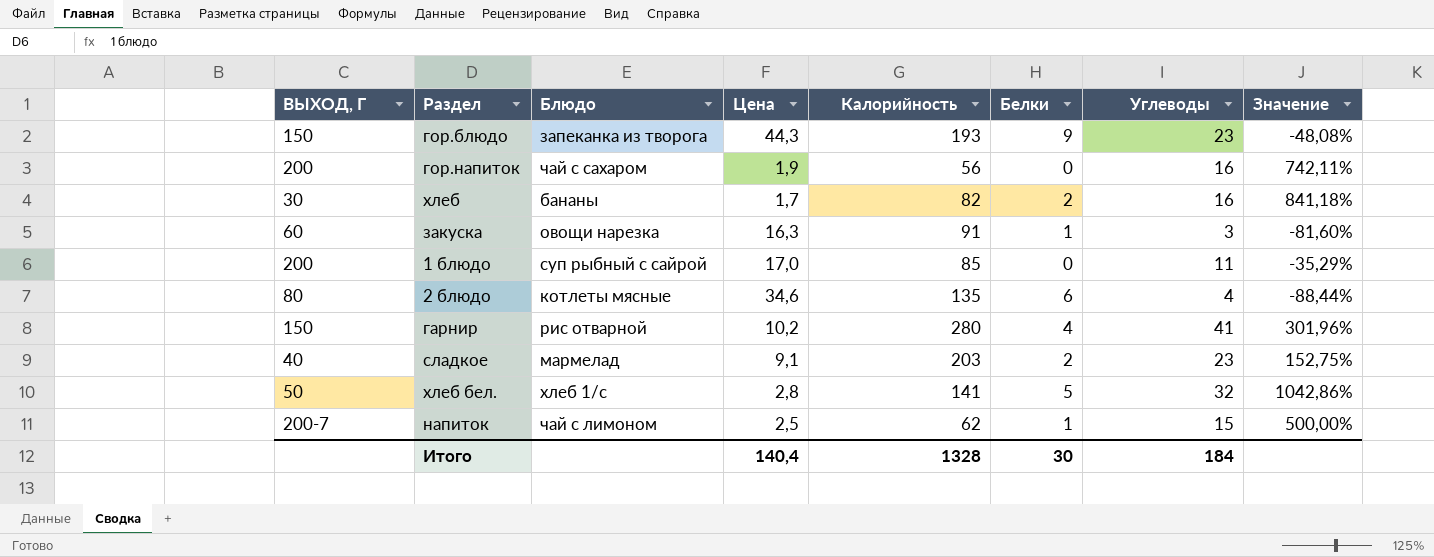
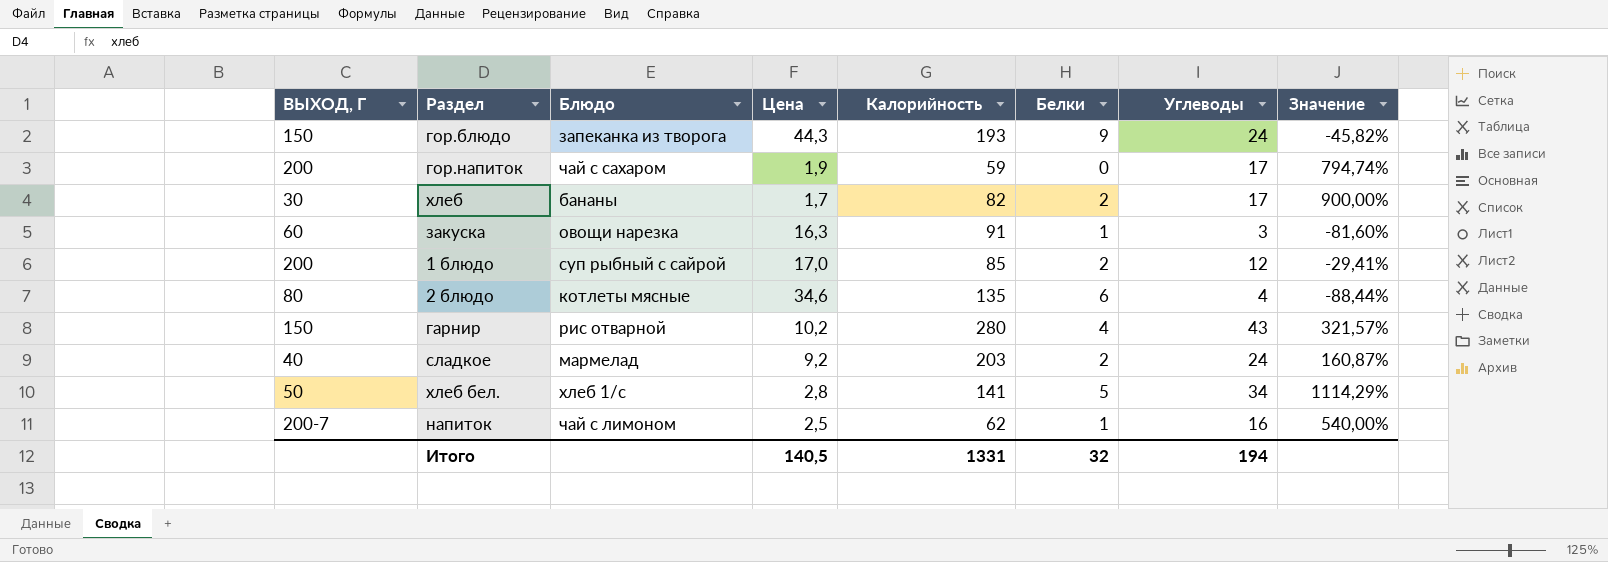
гор.блюдо | Углеводы: 23 -> 24
гор.блюдо | Значение: -48,08% -> -45,82%
гор.напиток | Калорийность: 56 -> 59
гор.напиток | Углеводы: 16 -> 17
гор.напиток | Значение: 742,11% -> 794,74%
хлеб | Углеводы: 16 -> 17
хлеб | Значение: 841,18% -> 900,00%
1 блюдо | Белки: 0 -> 2
1 блюдо | Углеводы: 11 -> 12
1 блюдо | Значение: -35,29% -> -29,41%
гарнир | Углеводы: 41 -> 43
гарнир | Значение: 301,96% -> 321,57%
сладкое | Цена: 9,1 -> 9,2
сладкое | Углеводы: 23 -> 24
сладкое | Значение: 152,75% -> 160,87%
хлеб бел. | Углеводы: 32 -> 34
хлеб бел. | Значение: 1042,86% -> 1114,29%
напиток | Углеводы: 15 -> 16
напиток | Значение: 500,00% -> 540,00%
Итого | Цена: 140,4 -> 140,5
Итого | Калорийность: 1328 -> 1331
Итого | Белки: 30 -> 32
Итого | Углеводы: 184 -> 194

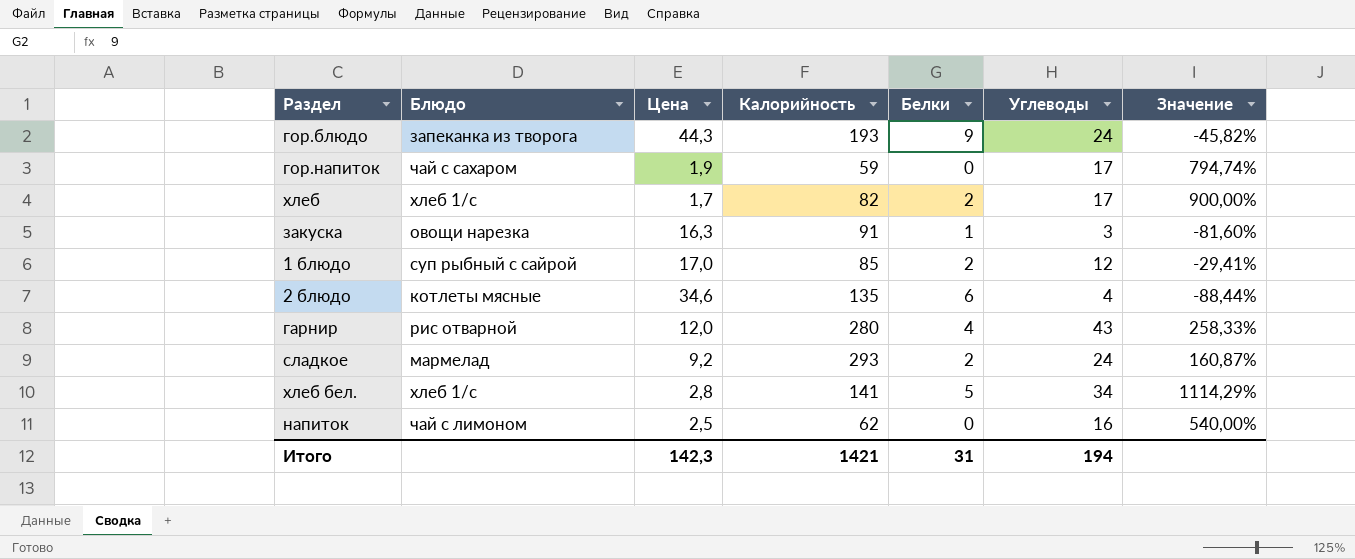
column ВЫХОД, Г | position: 1 -> none
хлеб | Блюдо: бананы -> хлеб 1/с
гарнир | Цена: 10,2 -> 12,0
гарнир | Значение: 321,57% -> 258,33%
сладкое | Калорийность: 203 -> 293
напиток | Белки: 1 -> 0
Итого | Цена: 140,5 -> 142,3
Итого | Калорийность: 1331 -> 1421
Итого | Белки: 32 -> 31

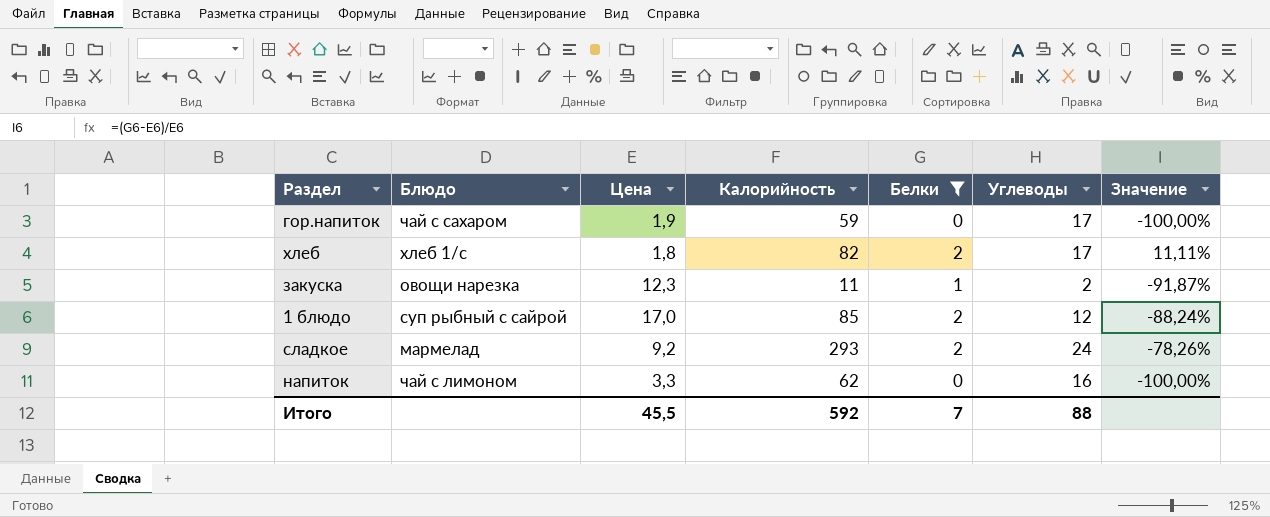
filter: none -> Белки <= 2
column Значение | formula: ([Углеводы] - [Цена]) / [Цена] -> ([Белки] - [Цена]) / [Цена]
хлеб | Цена: 1,7 -> 1,8
закуска | Цена: 16,3 -> 12,3
закуска | Калорийность: 91 -> 11
закуска | Углеводы: 3 -> 2
напиток | Цена: 2,5 -> 3,3
Итого | Цена: 142,3 -> 45,5
Итого | Калорийность: 1421 -> 592
Итого | Белки: 31 -> 7
Итого | Углеводы: 194 -> 88

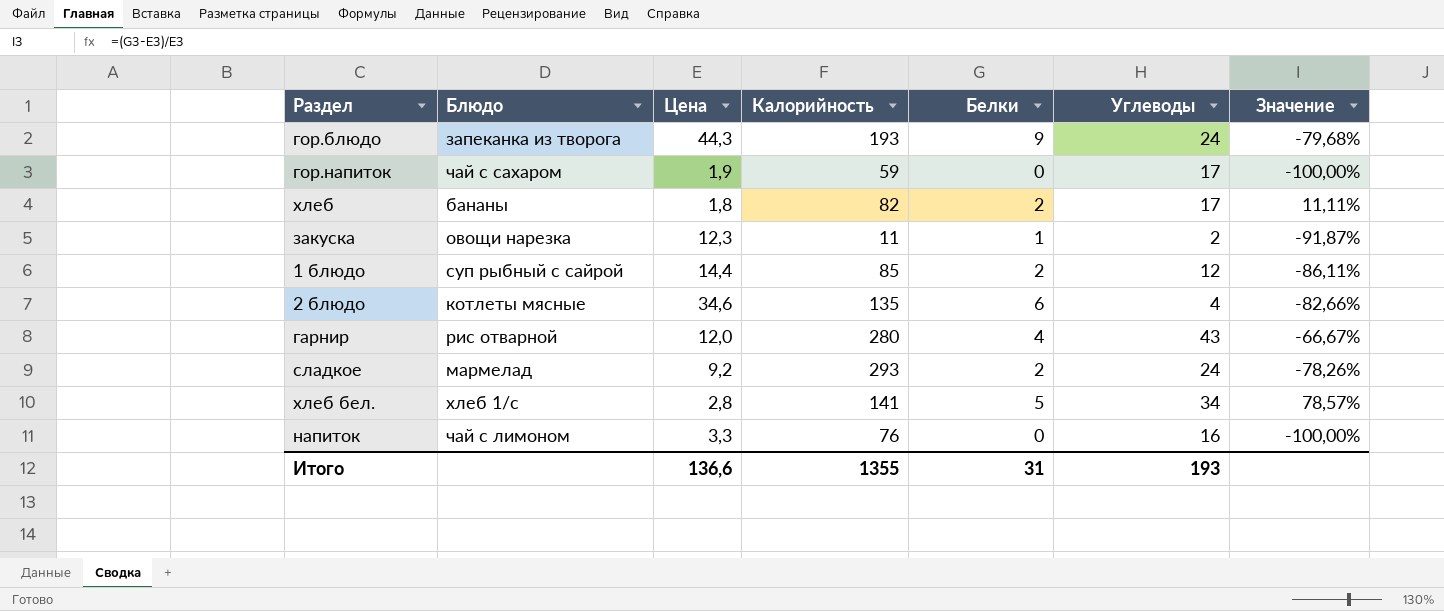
filter: Белки <= 2 -> none
хлеб | Блюдо: хлеб 1/с -> бананы
1 блюдо | Цена: 17,0 -> 14,4
1 блюдо | Значение: -88,24% -> -86,11%
напиток | Калорийность: 62 -> 76
Итого | Цена: 45,5 -> 136,6
Итого | Калорийность: 592 -> 1355
Итого | Белки: 7 -> 31
Итого | Углеводы: 88 -> 193

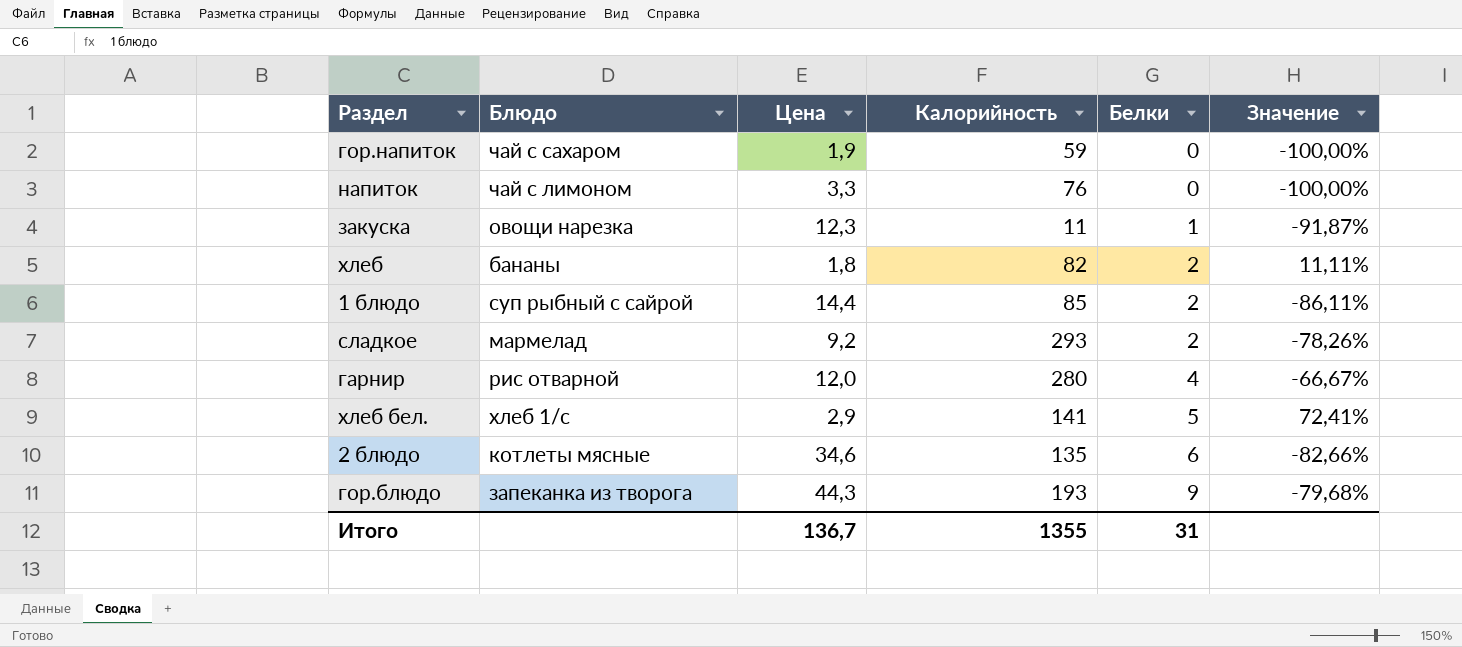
row order: none -> Белки ascending
column Углеводы | position: 6 -> none
хлеб бел. | Цена: 2,8 -> 2,9
хлеб бел. | Значение: 78,57% -> 72,41%
Итого | Цена: 136,6 -> 136,7

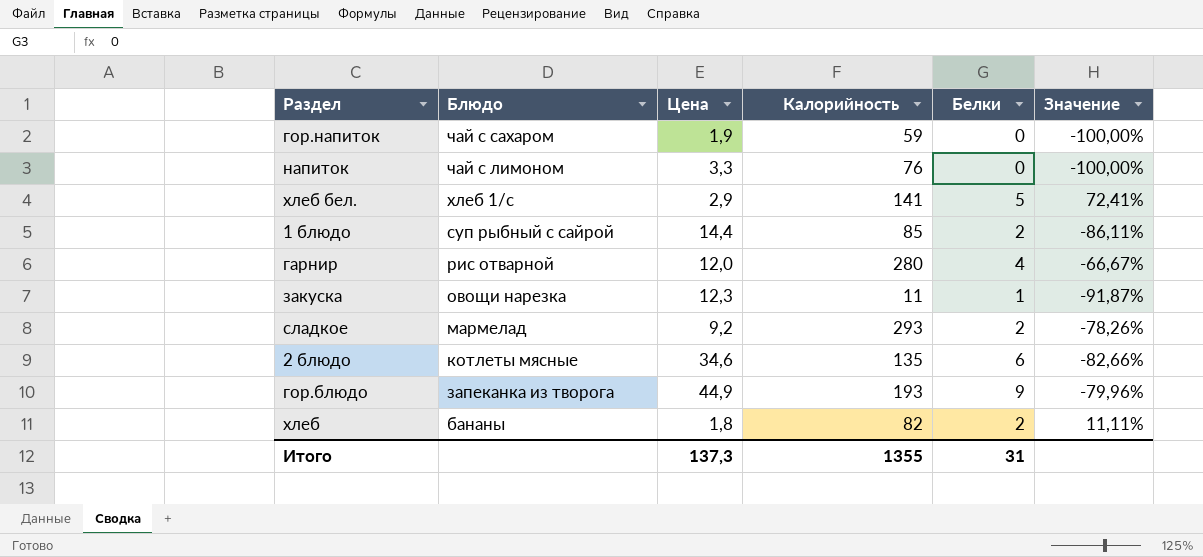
row order: Белки ascending -> Блюдо descending
гор.блюдо | Цена: 44,3 -> 44,9
гор.блюдо | Значение: -79,68% -> -79,96%
Итого | Цена: 136,7 -> 137,3

